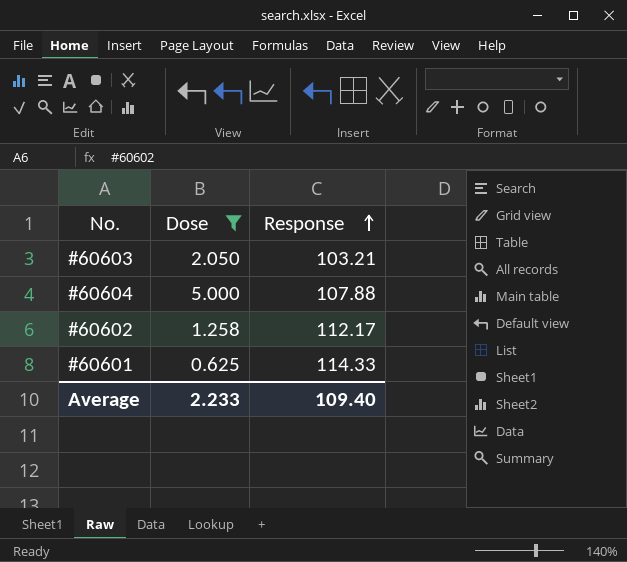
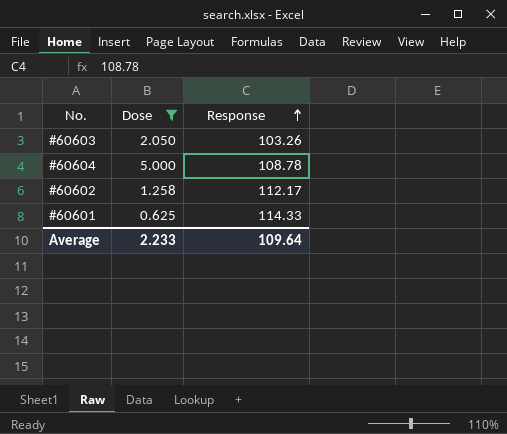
#60603 | Response: 103.21 -> 103.26
#60604 | Response: 107.88 -> 108.78
Average | Response: 109.40 -> 109.64

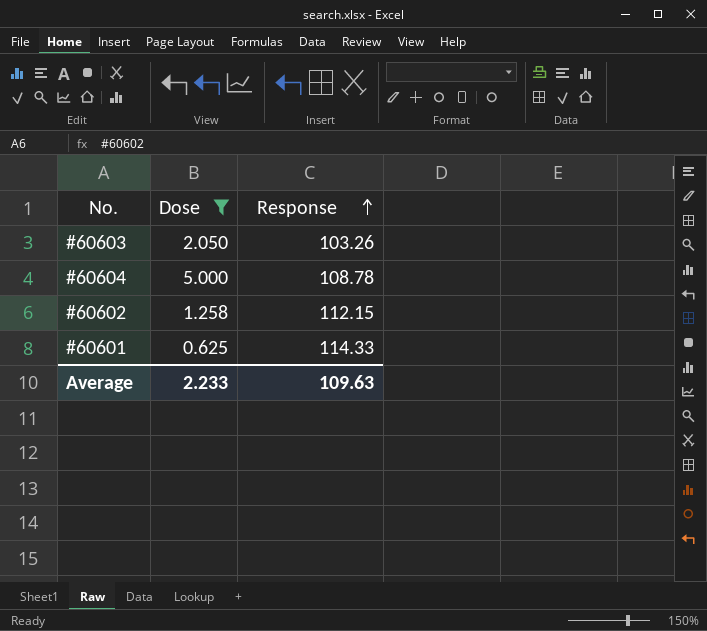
#60602 | Response: 112.17 -> 112.15
Average | Response: 109.64 -> 109.63

